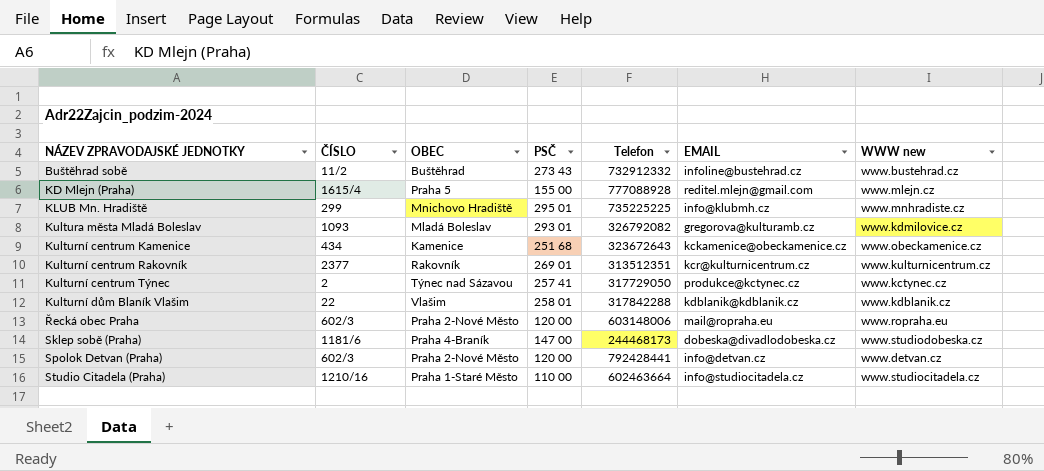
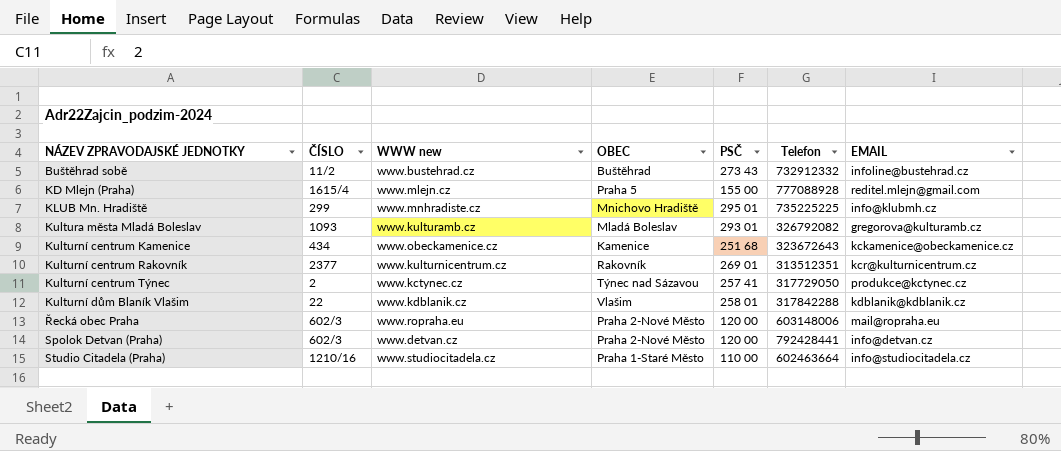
column WWW new | position: 7 -> 3
row Sklep sobě (Praha): 1181/6 | Praha 4-Braník | 147 00 | 244468173 | dobeska@divadlodobeska.cz | www.studiodobeska.cz -> none
Kultura města Mladá Boleslav | WWW new: www.kdmilovice.cz -> www.kulturamb.cz

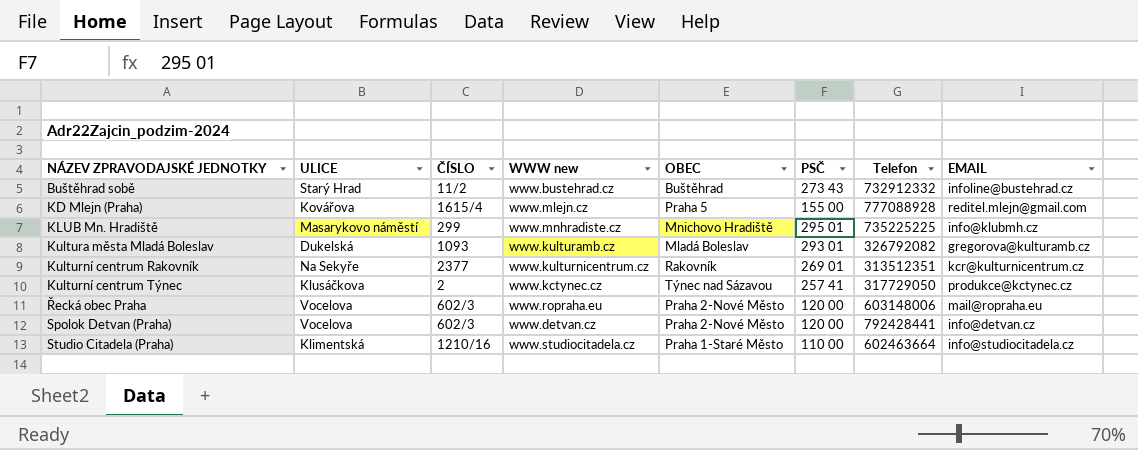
column ULICE | position: none -> 2
row Kulturní centrum Kamenice: 434 | www.obeckamenice.cz | Kamenice | 251 68 | 323672643 | kckamenice@obeckamenice.cz -> none
row Kulturní dům Blaník Vlašim: 22 | www.kdblanik.cz | Vlašim | 258 01 | 317842288 | kdblanik@kdblanik.cz -> none

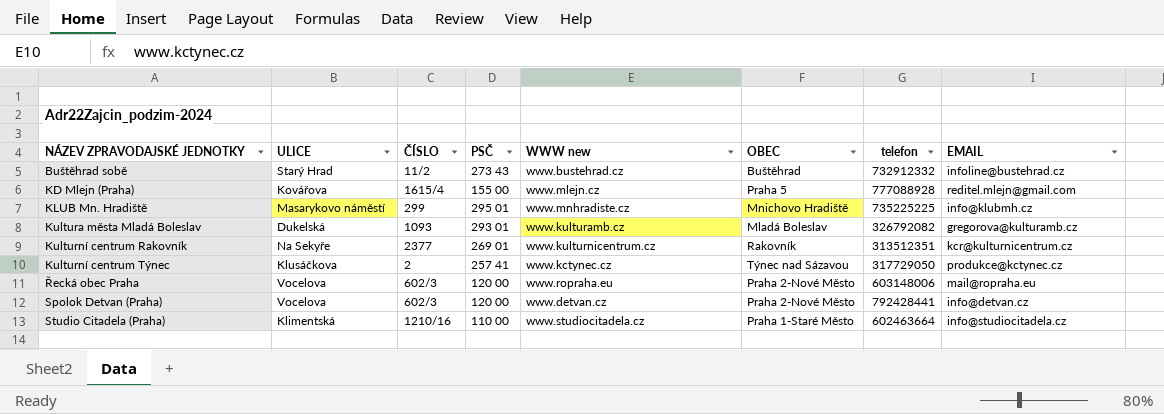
column PSČ | position: 6 -> 4
column name: Telefon -> telefon

